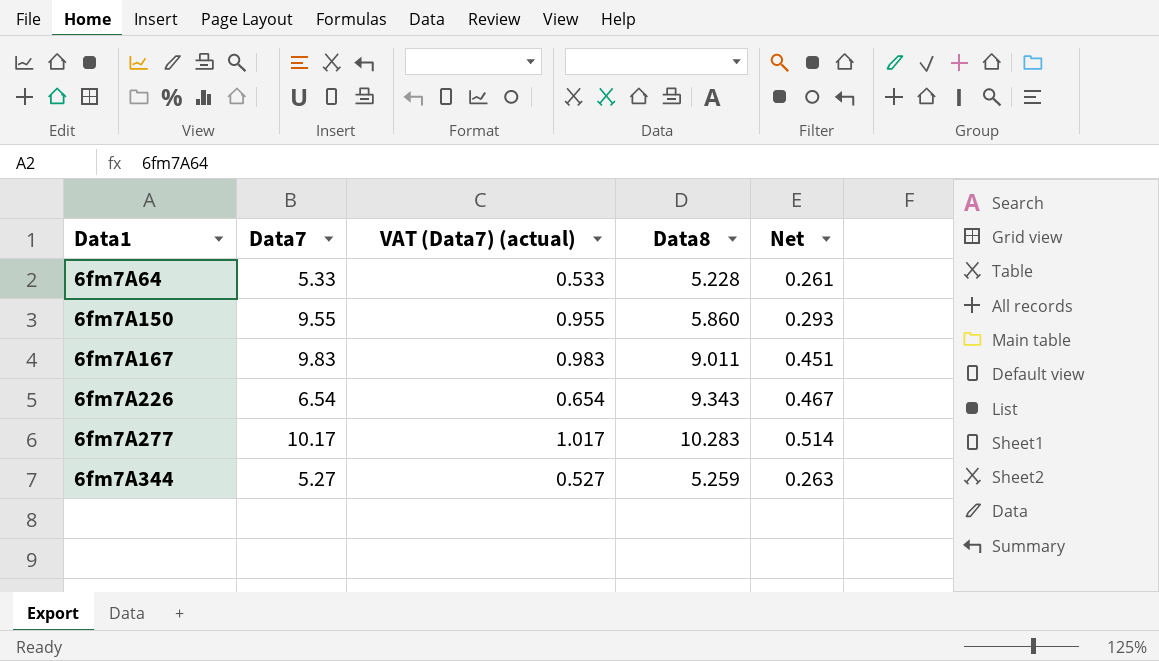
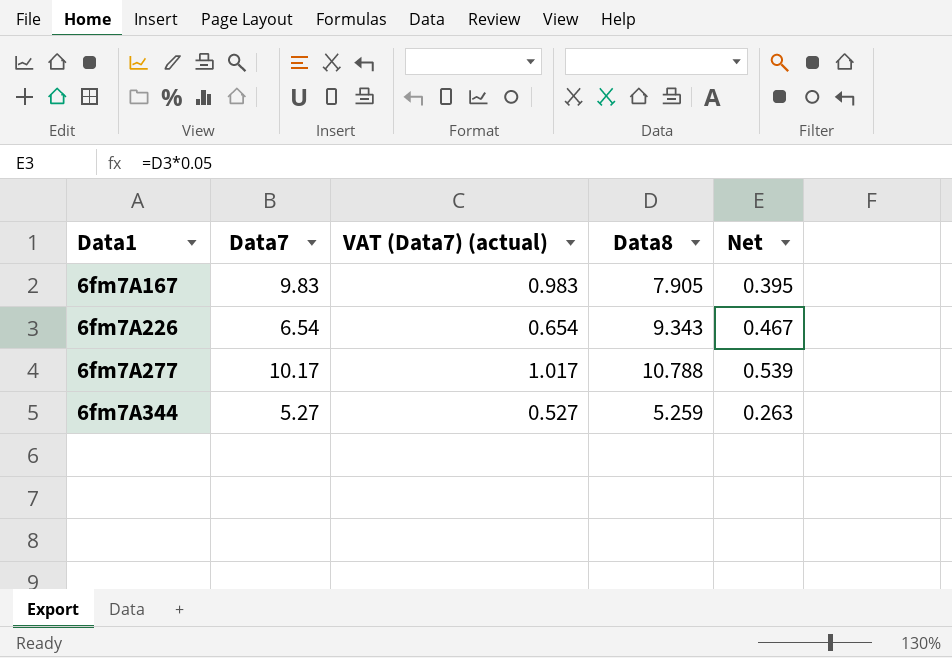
row 6fm7A64: 5.33 | 0.533 | 5.228 | 0.261 -> none
row 6fm7A150: 9.55 | 0.955 | 5.860 | 0.293 -> none
6fm7A167 | Data8: 9.011 -> 7.905
6fm7A167 | Net: 0.451 -> 0.395
6fm7A277 | Data8: 10.283 -> 10.788
6fm7A277 | Net: 0.514 -> 0.539

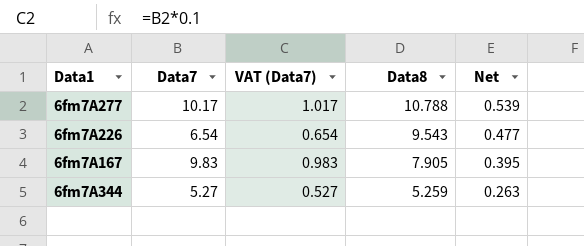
row order: Data1 ascending -> Data8 descending
column name: VAT (Data7) (actual) -> VAT (Data7)
6fm7A226 | Data8: 9.343 -> 9.543
6fm7A226 | Net: 0.467 -> 0.477

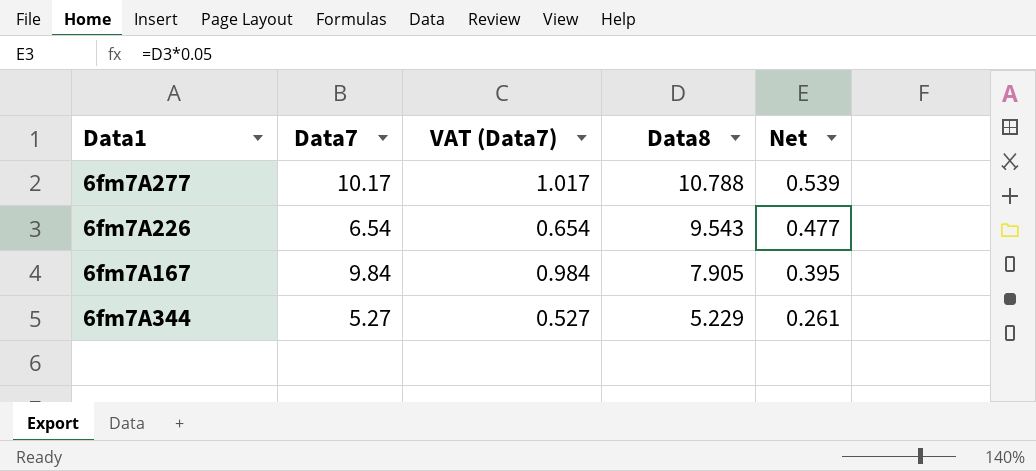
6fm7A167 | Data7: 9.83 -> 9.84
6fm7A167 | VAT (Data7): 0.983 -> 0.984
6fm7A344 | Data8: 5.259 -> 5.229
6fm7A344 | Net: 0.263 -> 0.261

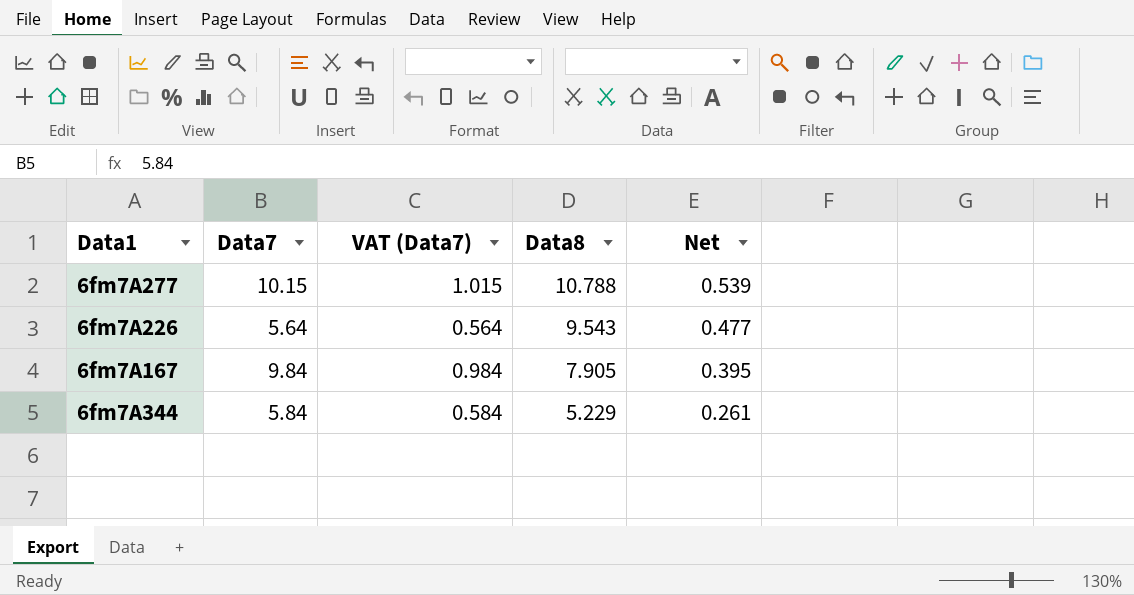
6fm7A277 | Data7: 10.17 -> 10.15
6fm7A277 | VAT (Data7): 1.017 -> 1.015
6fm7A226 | Data7: 6.54 -> 5.64
6fm7A226 | VAT (Data7): 0.654 -> 0.564
6fm7A344 | Data7: 5.27 -> 5.84
6fm7A344 | VAT (Data7): 0.527 -> 0.584

